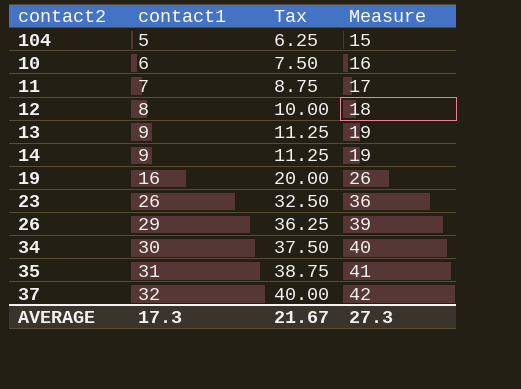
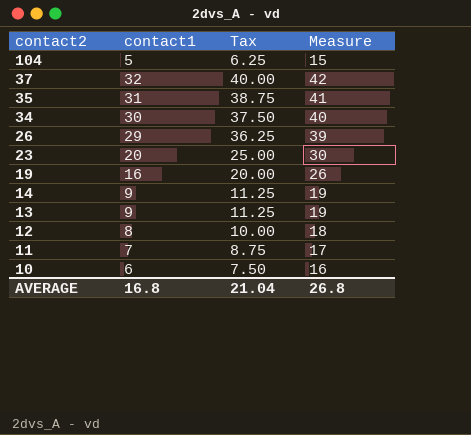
row order: contact1 ascending -> contact2 descending
23 | contact1: 26 -> 20
23 | Tax: 32.50 -> 25.00
23 | Measure: 36 -> 30
AVERAGE | contact1: 17.3 -> 16.8
AVERAGE | Tax: 21.67 -> 21.04
AVERAGE | Measure: 27.3 -> 26.8

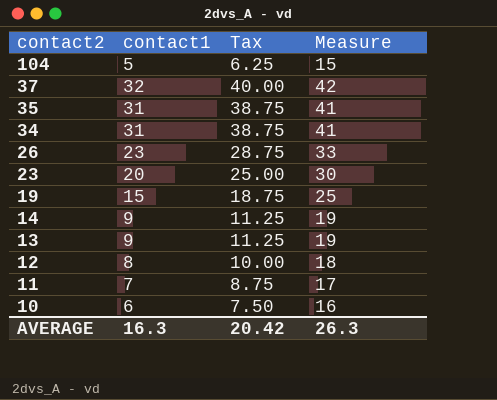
34 | contact1: 30 -> 31
34 | Tax: 37.50 -> 38.75
34 | Measure: 40 -> 41
26 | contact1: 29 -> 23
26 | Tax: 36.25 -> 28.75
26 | Measure: 39 -> 33
19 | contact1: 16 -> 15
19 | Tax: 20.00 -> 18.75
19 | Measure: 26 -> 25
AVERAGE | contact1: 16.8 -> 16.3
AVERAGE | Tax: 21.04 -> 20.42
AVERAGE | Measure: 26.8 -> 26.3

